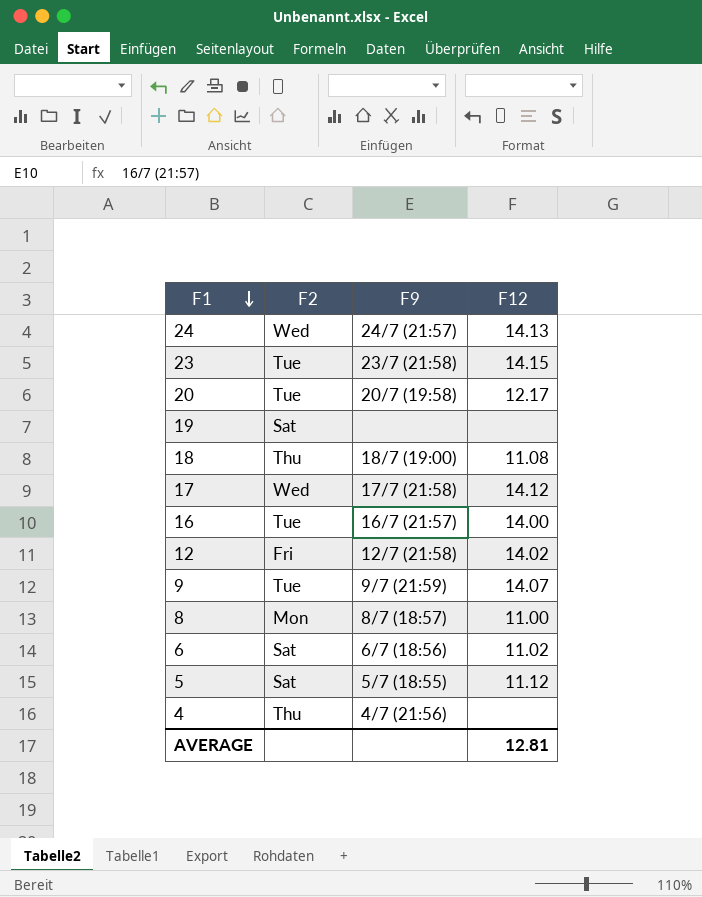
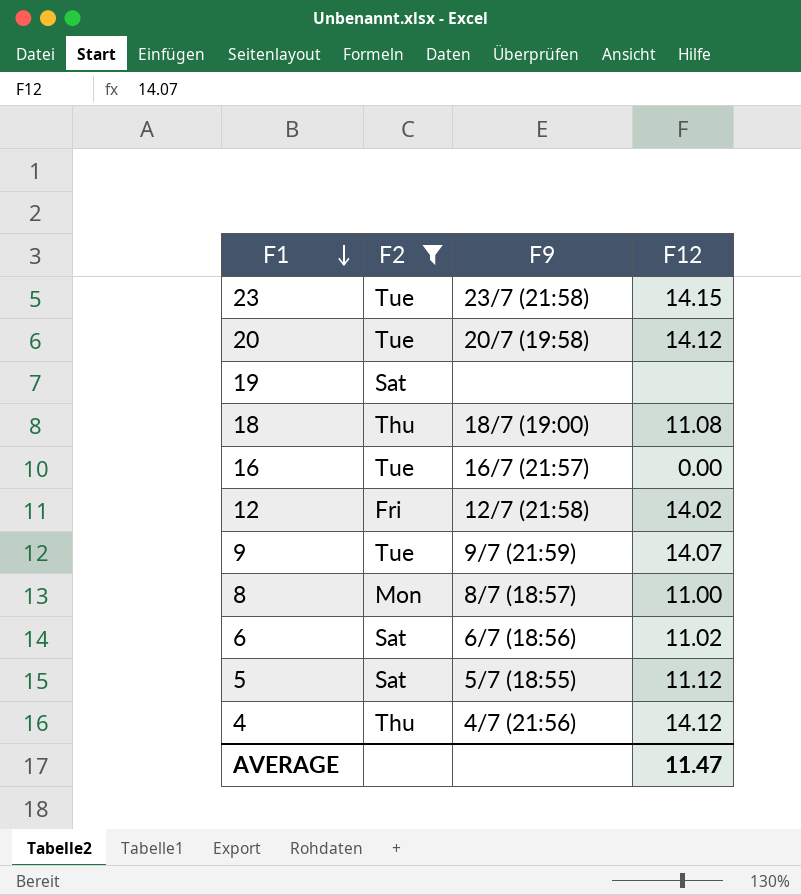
filter: none -> F2 != Wed
20 | F12: 12.17 -> 14.12
16 | F12: 14.00 -> 0.00
4 | F12: none -> 14.12
AVERAGE | F12: 12.81 -> 11.47

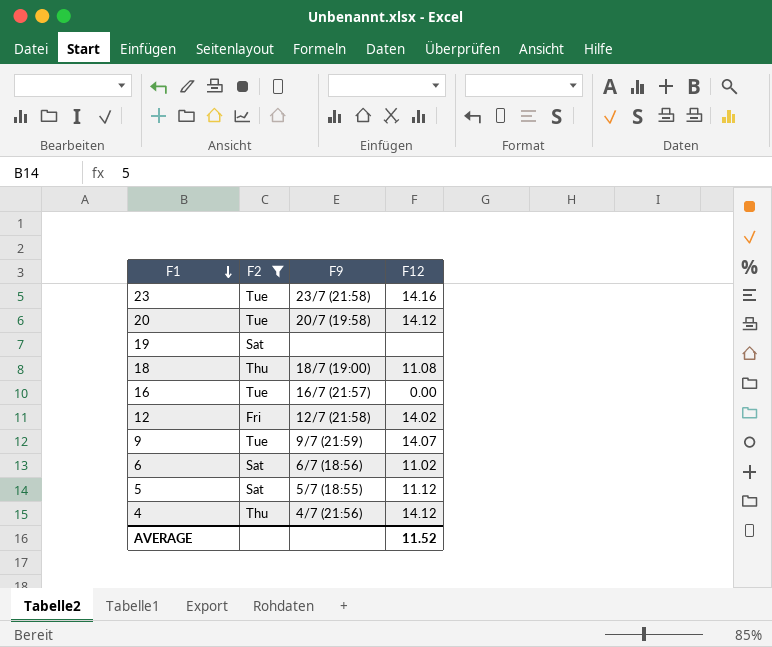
row 8: Mon | 8/7 (18:57) | 11.00 -> none
23 | F12: 14.15 -> 14.16
AVERAGE | F12: 11.47 -> 11.52

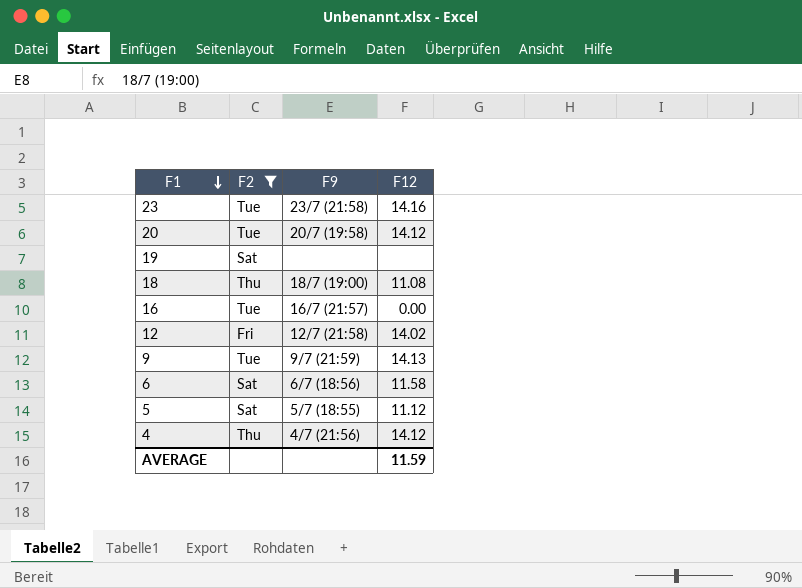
9 | F12: 14.07 -> 14.13
6 | F12: 11.02 -> 11.58
AVERAGE | F12: 11.52 -> 11.59

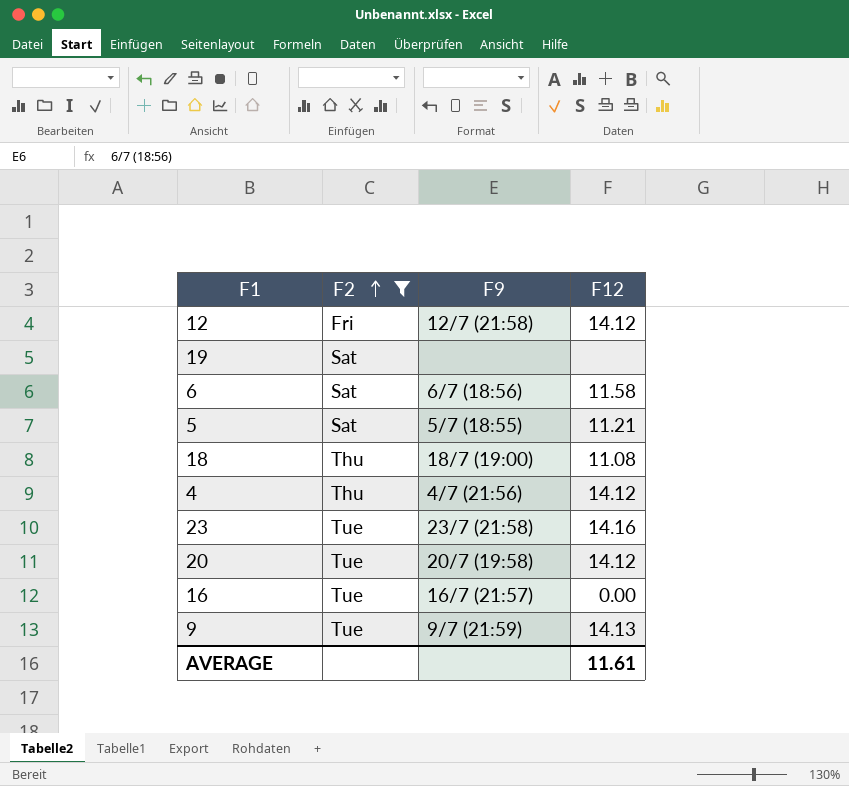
row order: F1 descending -> F2 ascending
12 | F12: 14.02 -> 14.12
5 | F12: 11.12 -> 11.21
AVERAGE | F12: 11.59 -> 11.61

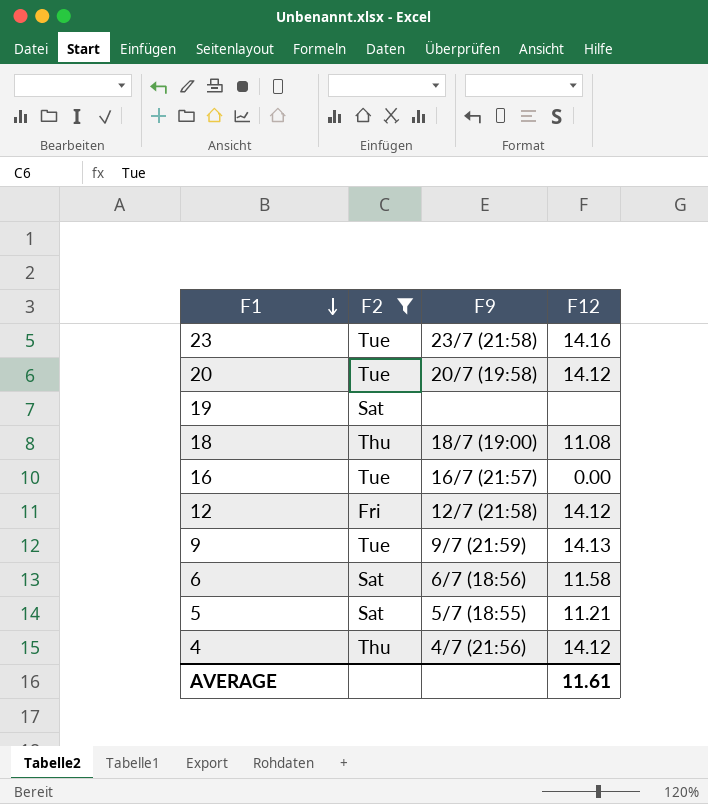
row order: F2 ascending -> F1 descending

